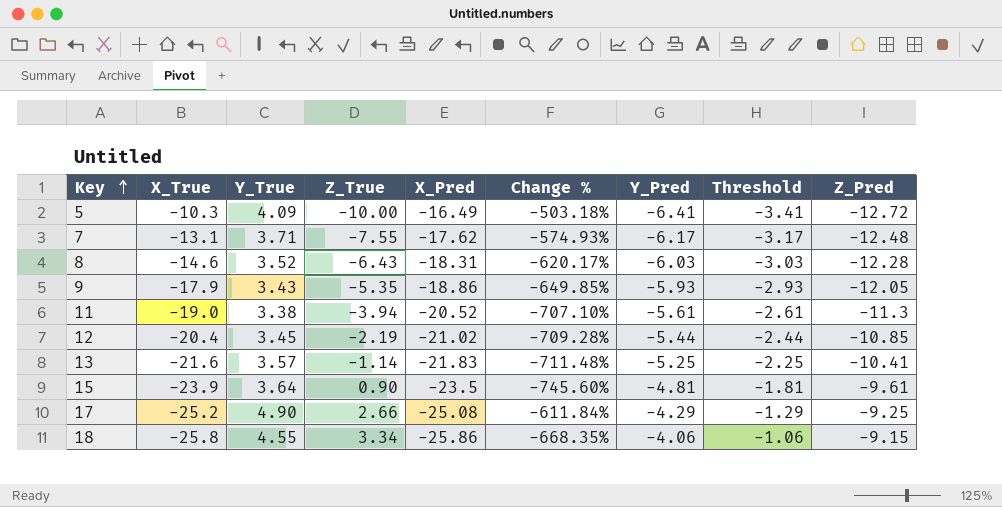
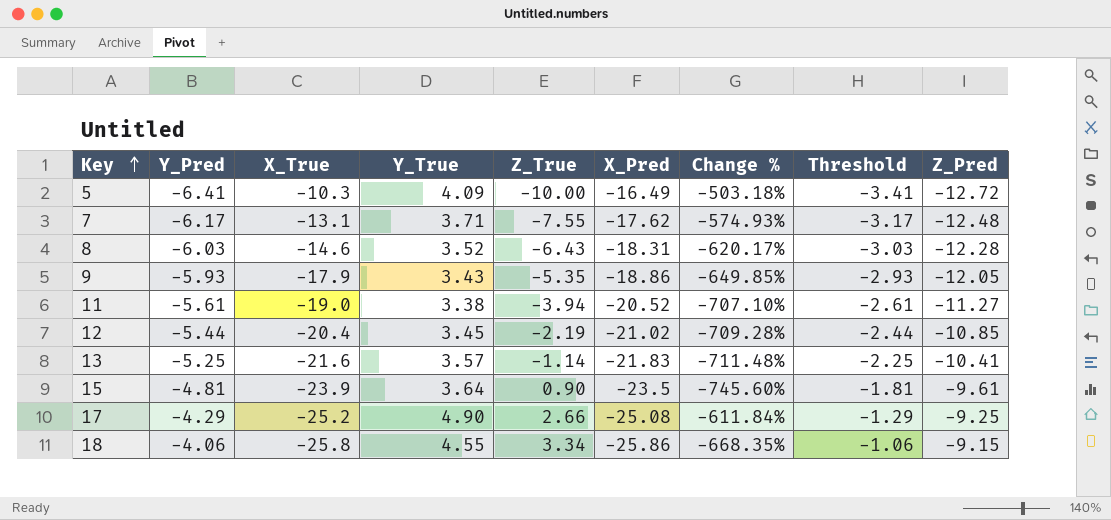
column Y_Pred | position: 7 -> 2
11 | Z_Pred: -11.3 -> -11.27

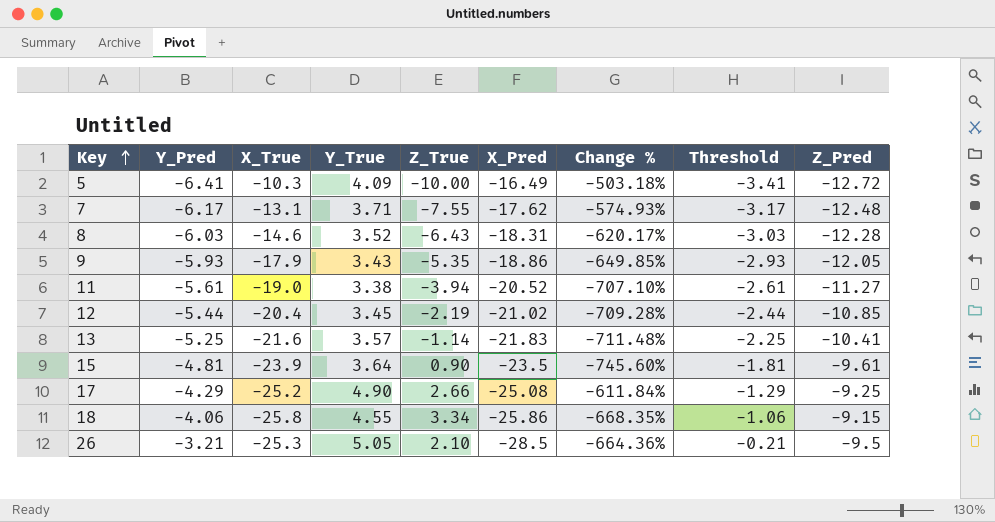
row 26: none -> -3.21 | -25.3 | 5.05 | 2.10 | -28.5 | -664.36% | -0.21 | -9.5

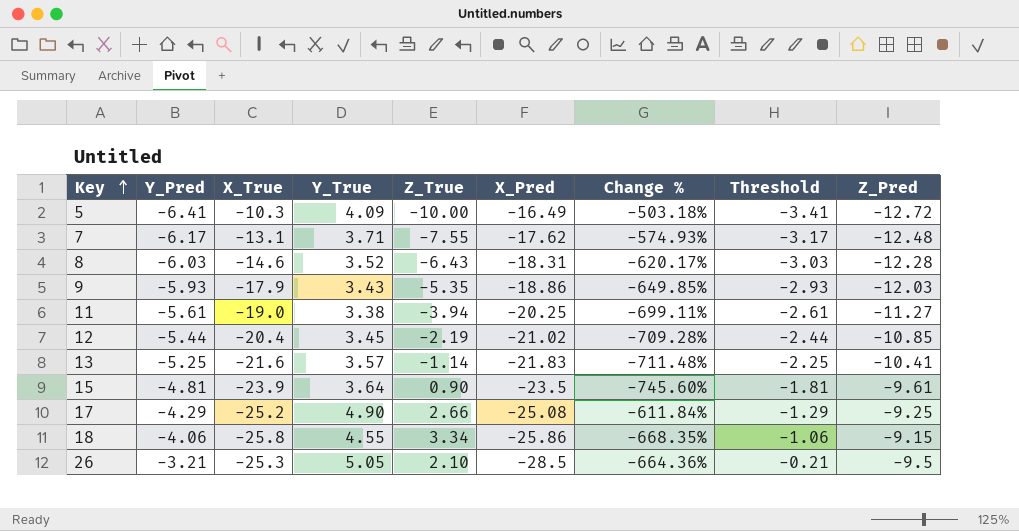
9 | Z_Pred: -12.05 -> -12.03
11 | X_Pred: -20.52 -> -20.25
11 | Change %: -707.10% -> -699.11%

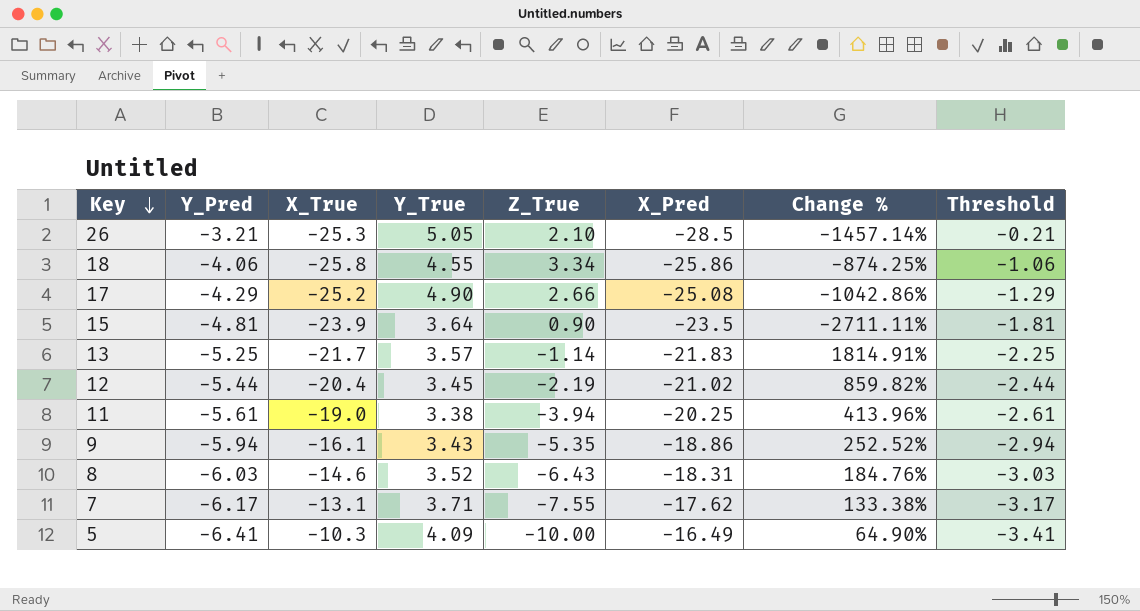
row order: Key ascending -> Key descending
column Z_Pred | position: 9 -> none
column Change % | formula: ([X_Pred] - [Y_True]) / [Y_True] -> ([X_Pred] - [Z_True]) / [Z_True]
13 | X_True: -21.6 -> -21.7
9 | Y_Pred: -5.93 -> -5.94
9 | X_True: -17.9 -> -16.1
9 | Threshold: -2.93 -> -2.94

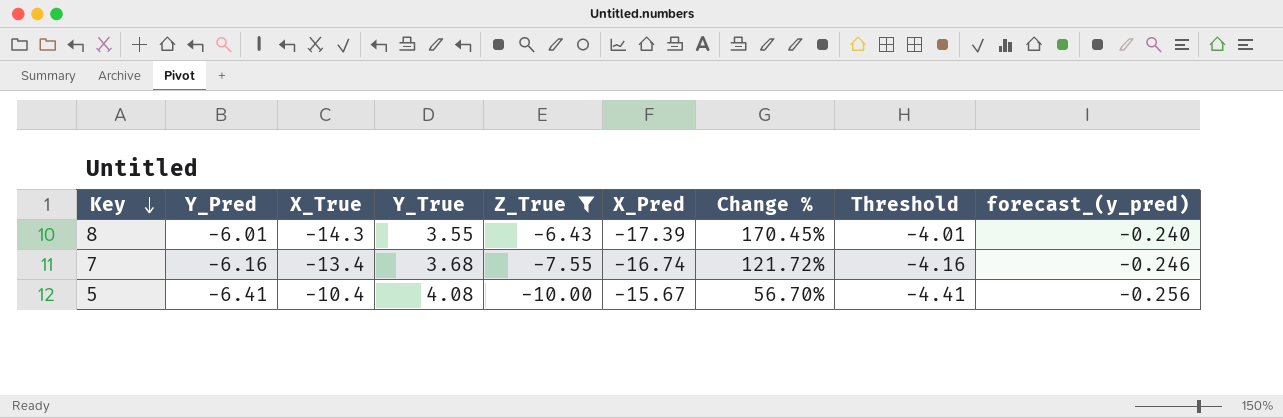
filter: none -> Z_True <= -6.43
column Threshold | formula: [Y_Pred] + 3 -> [Y_Pred] + 2
column forecast_(y_pred) | formula: none -> [Y_Pred] * 0.04
8 | Y_Pred: -6.03 -> -6.01
8 | X_True: -14.6 -> -14.3
8 | Y_True: 3.52 -> 3.55
8 | X_Pred: -18.31 -> -17.39
8 | Change %: 184.76% -> 170.45%
7 | Y_Pred: -6.17 -> -6.16
7 | X_True: -13.1 -> -13.4
7 | Y_True: 3.71 -> 3.68
7 | X_Pred: -17.62 -> -16.74
7 | Change %: 133.38% -> 121.72%
5 | X_True: -10.3 -> -10.4
5 | Y_True: 4.09 -> 4.08
5 | X_Pred: -16.49 -> -15.67
5 | Change %: 64.90% -> 56.70%

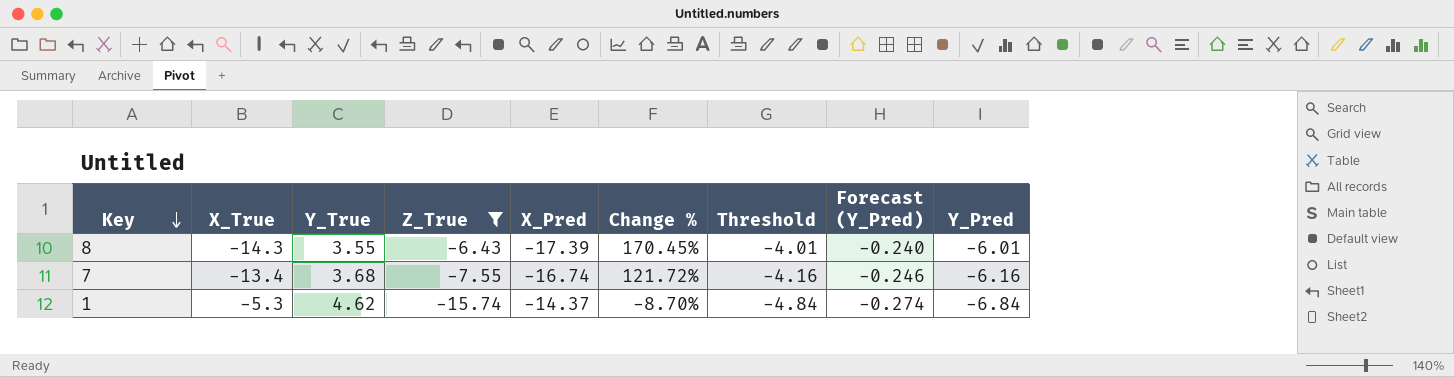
column name: forecast_(y_pred) -> Forecast (Y_Pred)
column Y_Pred | position: 2 -> 9
row 5: -6.41 | -10.4 | 4.08 | -10.00 | -15.67 | 56.70% | -4.41 | -0.256 -> none
row 1: none -> -5.3 | 4.62 | -15.74 | -14.37 | -8.70% | -4.84 | -0.274 | -6.84

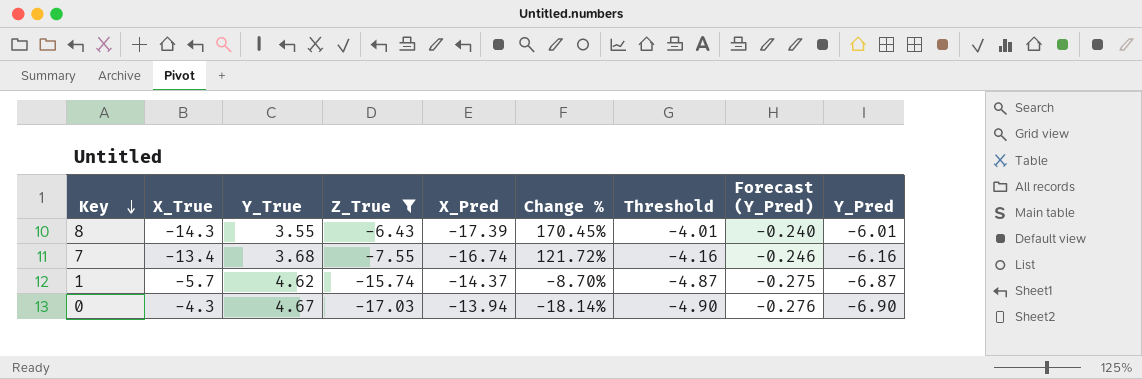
1 | X_True: -5.3 -> -5.7
1 | Threshold: -4.84 -> -4.87
1 | Forecast (Y_Pred): -0.274 -> -0.275
1 | Y_Pred: -6.84 -> -6.87
row 0: none -> -4.3 | 4.67 | -17.03 | -13.94 | -18.14% | -4.90 | -0.276 | -6.90

